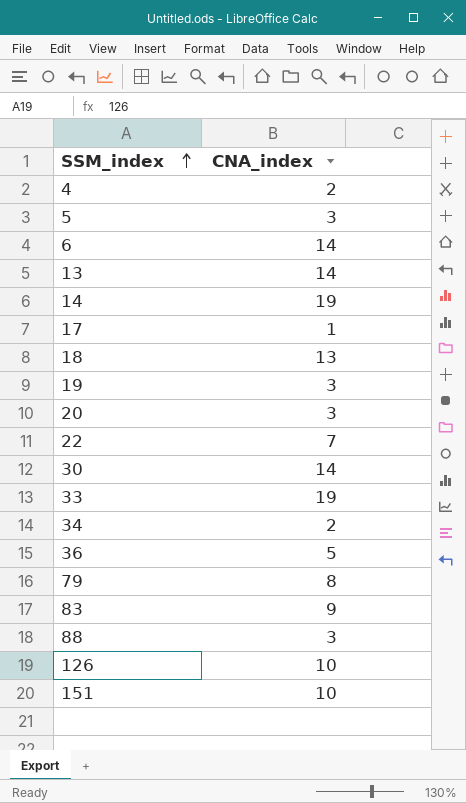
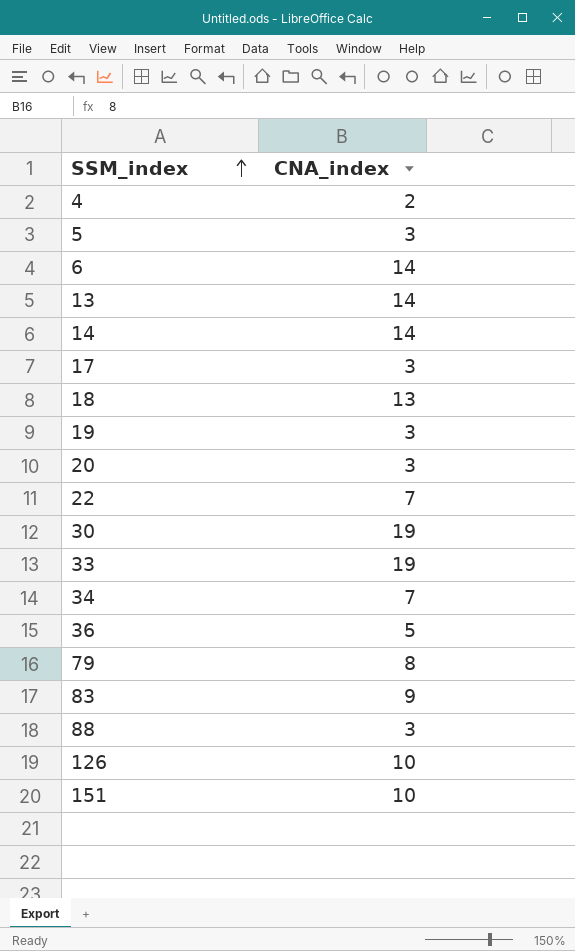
14 | CNA_index: 19 -> 14
17 | CNA_index: 1 -> 3
30 | CNA_index: 14 -> 19
34 | CNA_index: 2 -> 7

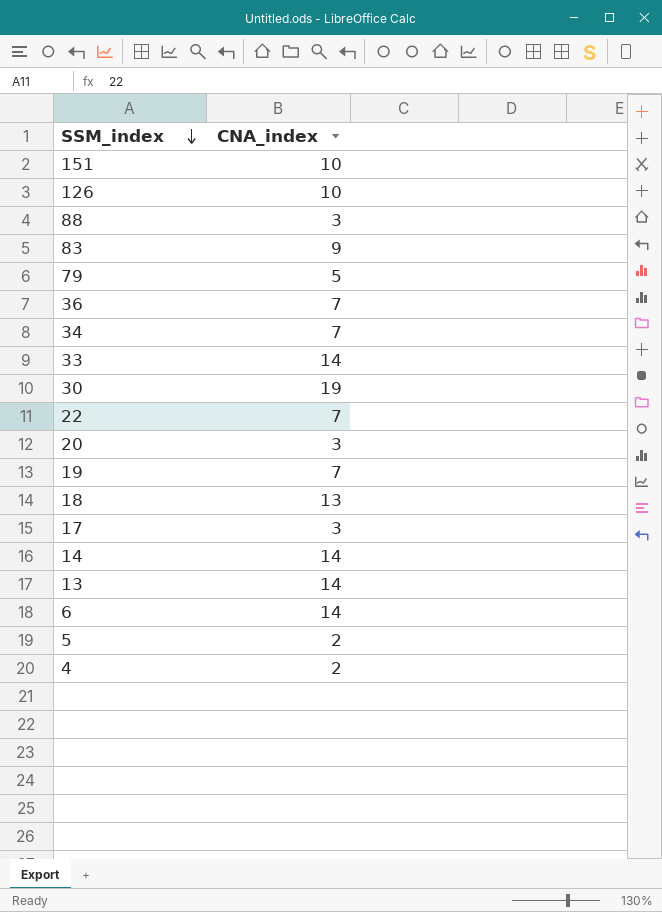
row order: SSM_index ascending -> SSM_index descending
79 | CNA_index: 8 -> 5
36 | CNA_index: 5 -> 7
33 | CNA_index: 19 -> 14
19 | CNA_index: 3 -> 7
5 | CNA_index: 3 -> 2

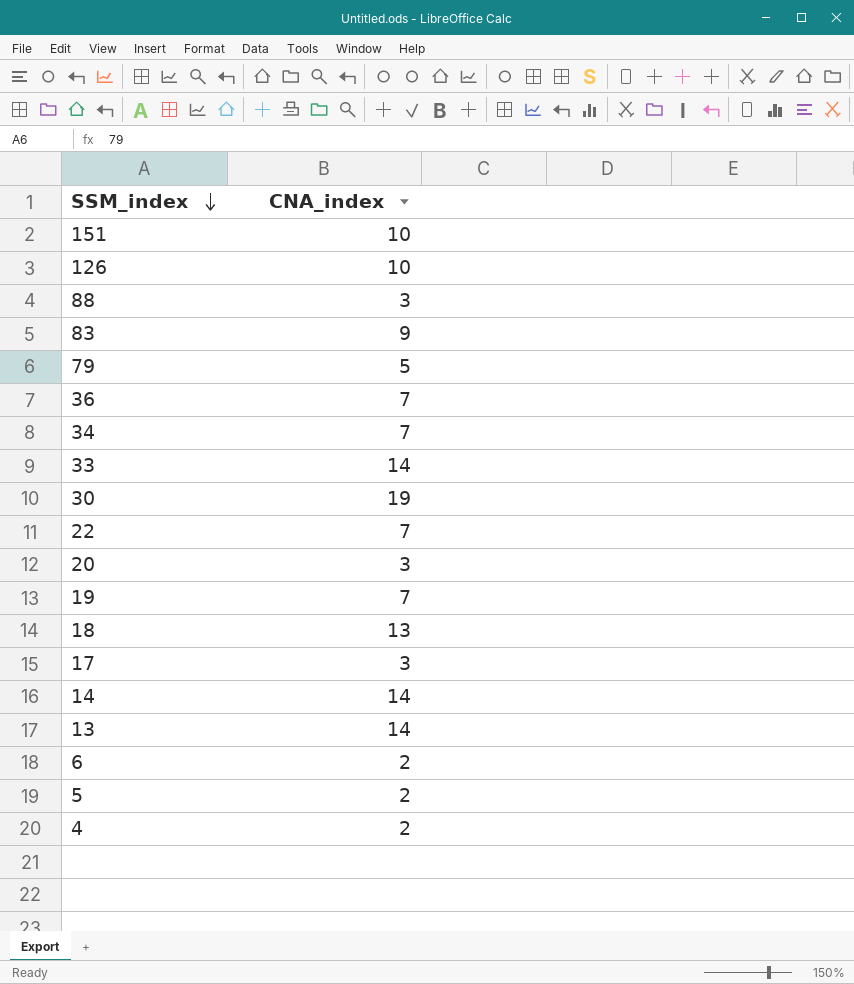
6 | CNA_index: 14 -> 2

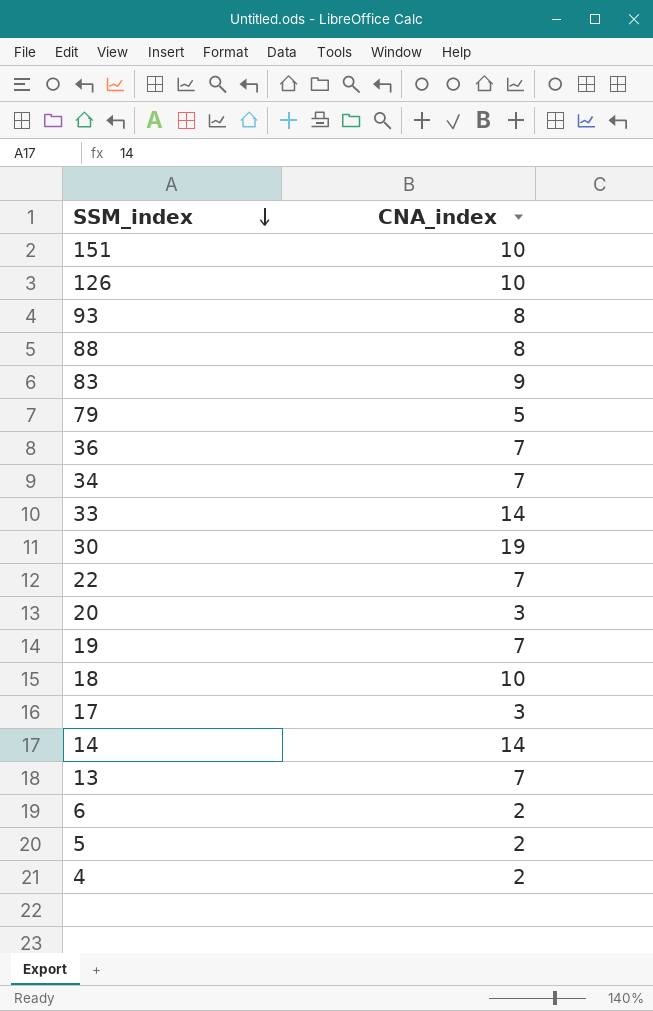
row 93: none -> 8
88 | CNA_index: 3 -> 8
18 | CNA_index: 13 -> 10
13 | CNA_index: 14 -> 7

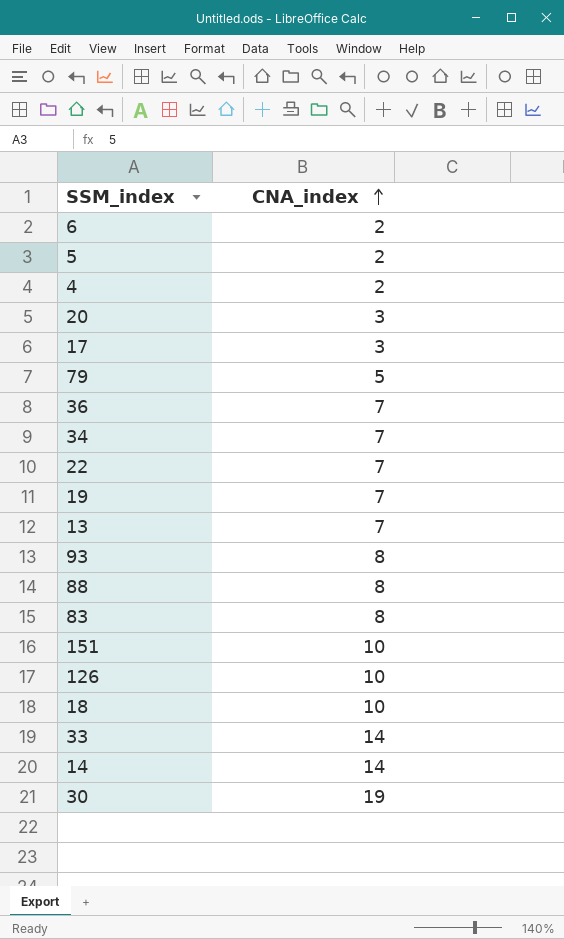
row order: SSM_index descending -> CNA_index ascending
83 | CNA_index: 9 -> 8

